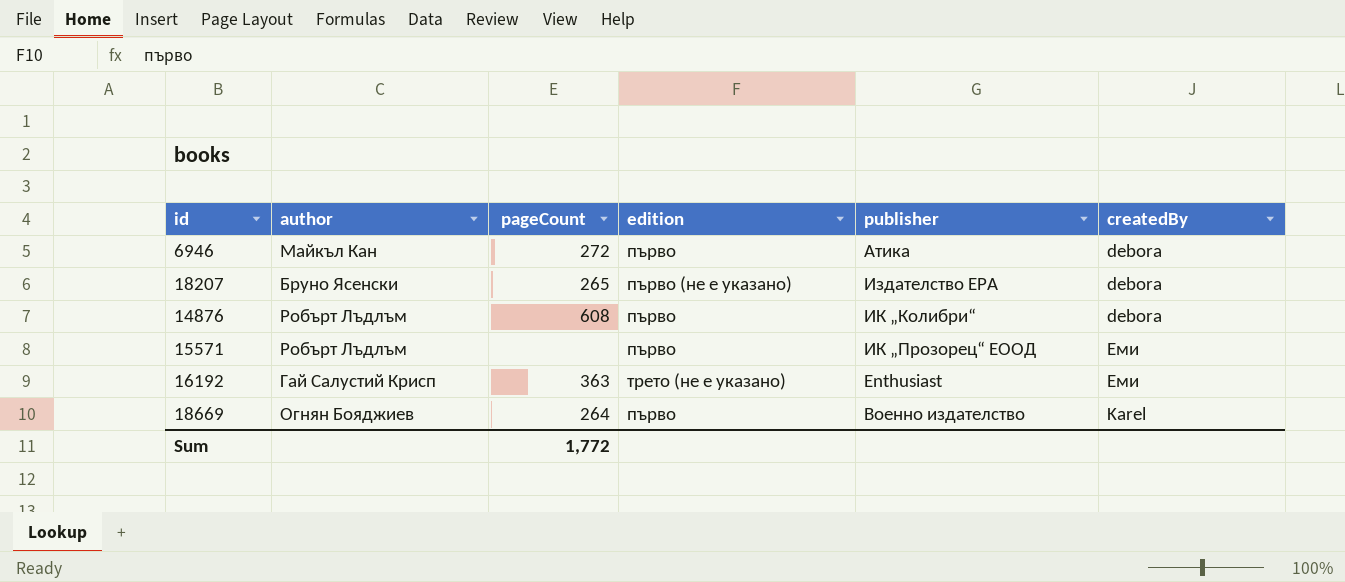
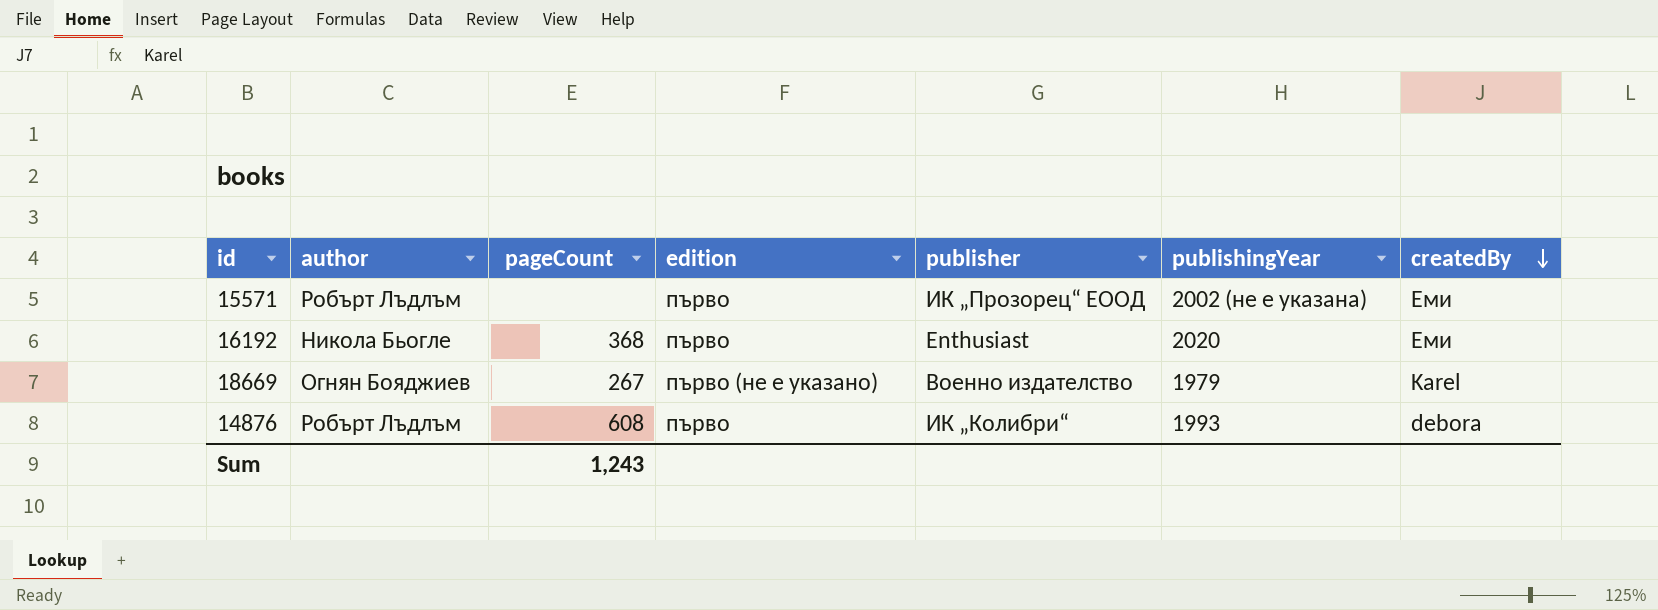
row order: none -> createdBy descending
column publishingYear | position: none -> 6
row 6946: Майкъл Кан | 272 | първо | Атика | debora -> none
row 18207: Бруно Ясенски | 265 | първо (не е указано) | Издателство ЕРА | debora -> none
16192 | author: Гай Салустий Крисп -> Никола Бьогле
16192 | pageCount: 363 -> 368
16192 | edition: трето (не е указано) -> първо
18669 | pageCount: 264 -> 267
18669 | edition: първо -> първо (не е указано)
Sum | pageCount: 1,772 -> 1,243

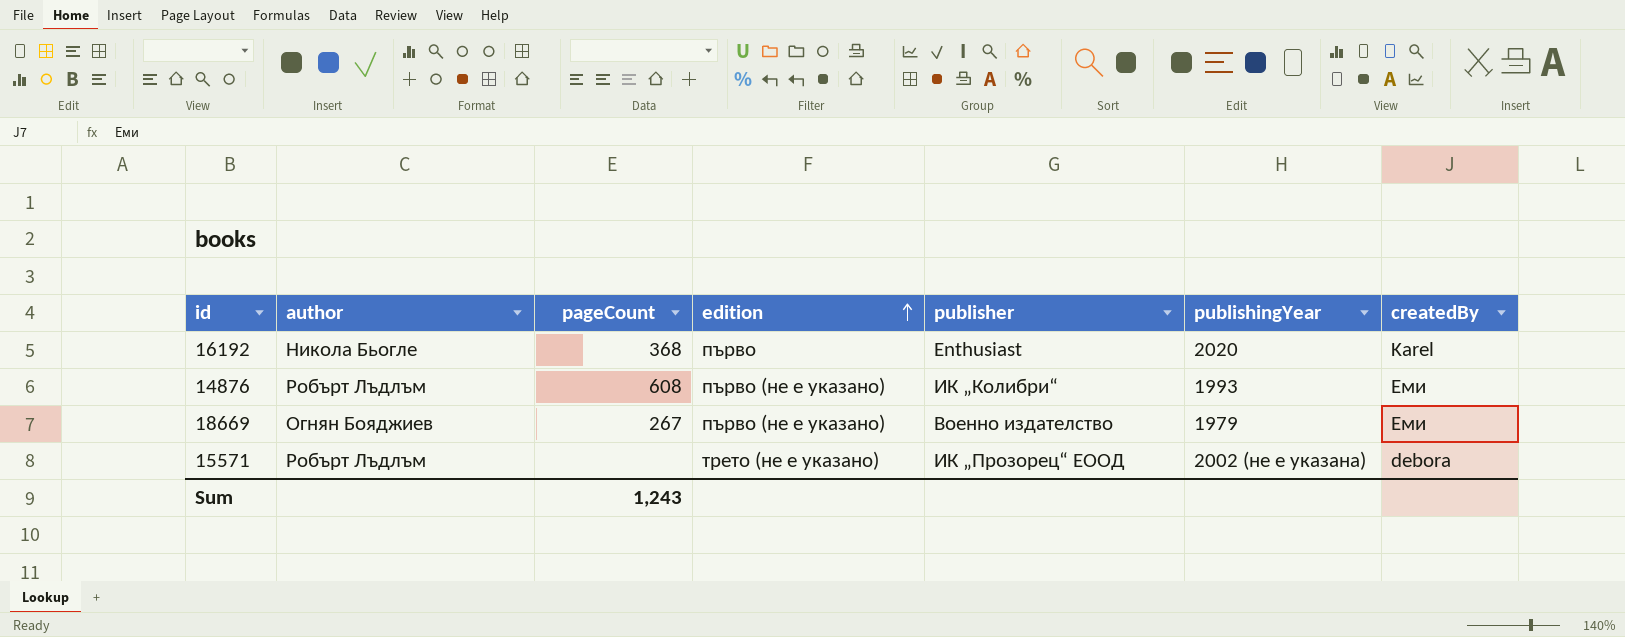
row order: createdBy descending -> edition ascending
16192 | createdBy: Еми -> Karel
14876 | edition: първо -> първо (не е указано)
14876 | createdBy: debora -> Еми
18669 | createdBy: Karel -> Еми
15571 | edition: първо -> трето (не е указано)
15571 | createdBy: Еми -> debora

